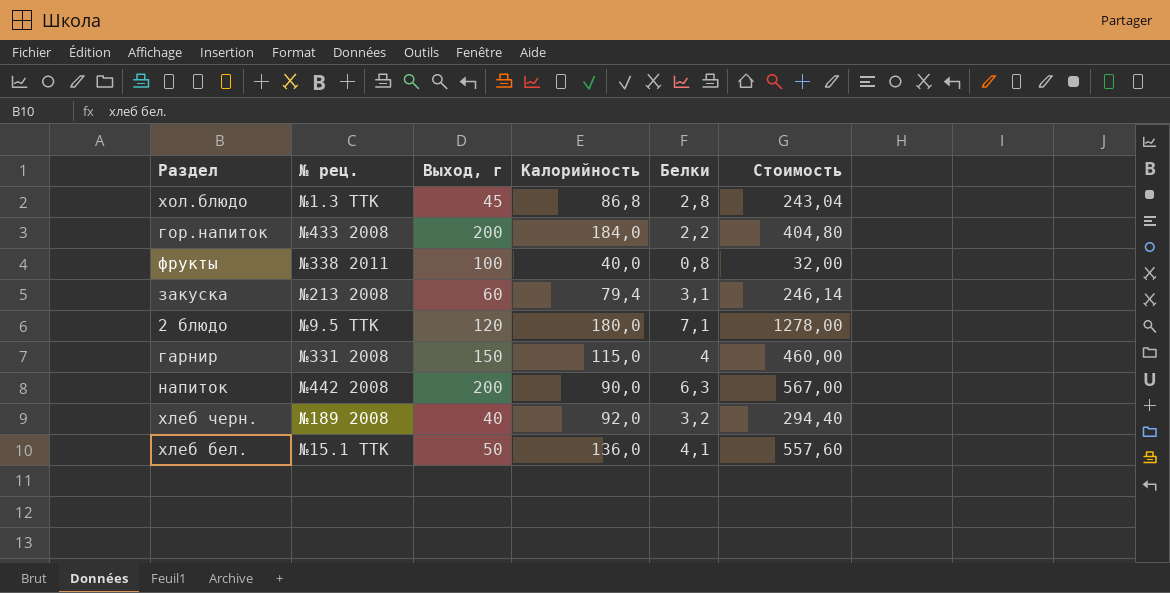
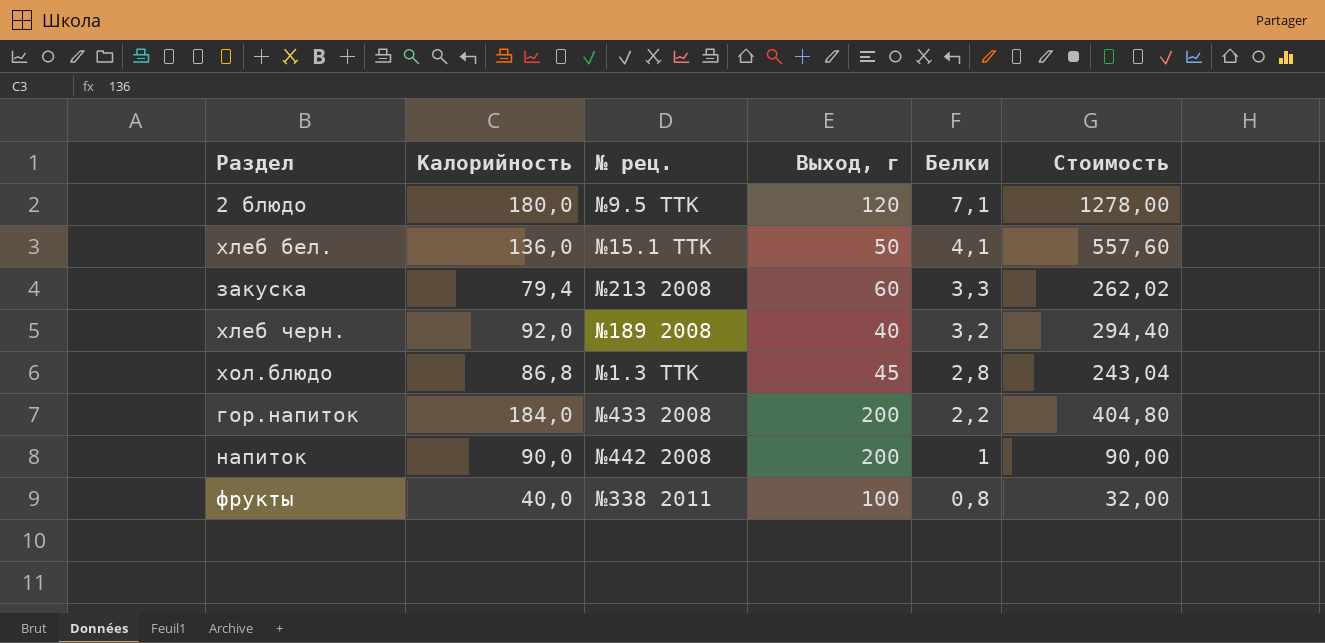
row order: none -> Белки descending
column Калорийность | position: 4 -> 2
row гарнир: №331 2008 | 150 | 115,0 | 4 | 460,00 -> none
закуска | Белки: 3,1 -> 3,3
закуска | Стоимость: 246,14 -> 262,02
напиток | Белки: 6,3 -> 1
напиток | Стоимость: 567,00 -> 90,00

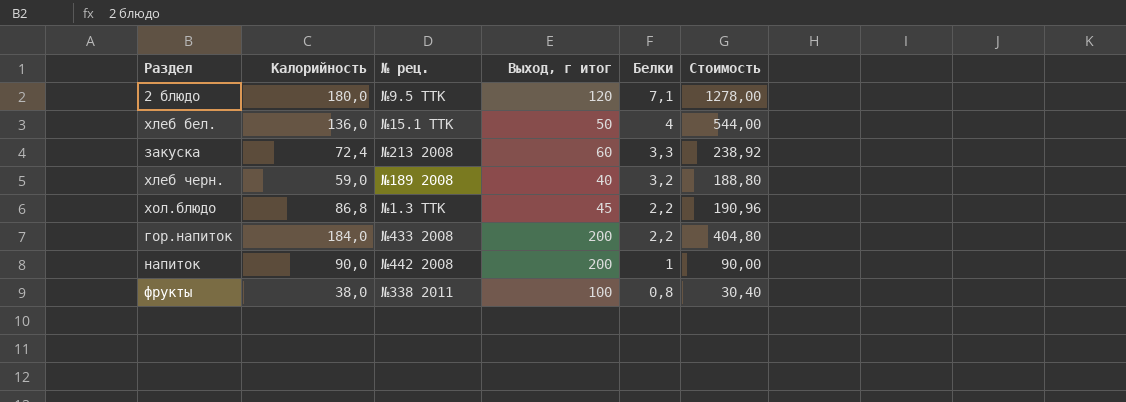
column name: Выход, г -> Выход, г итог
хлеб бел. | Белки: 4,1 -> 4
хлеб бел. | Стоимость: 557,60 -> 544,00
закуска | Калорийность: 79,4 -> 72,4
закуска | Стоимость: 262,02 -> 238,92
хлеб черн. | Калорийность: 92,0 -> 59,0
хлеб черн. | Стоимость: 294,40 -> 188,80
хол.блюдо | Белки: 2,8 -> 2,2
хол.блюдо | Стоимость: 243,04 -> 190,96
фрукты | Калорийность: 40,0 -> 38,0
фрукты | Стоимость: 32,00 -> 30,40

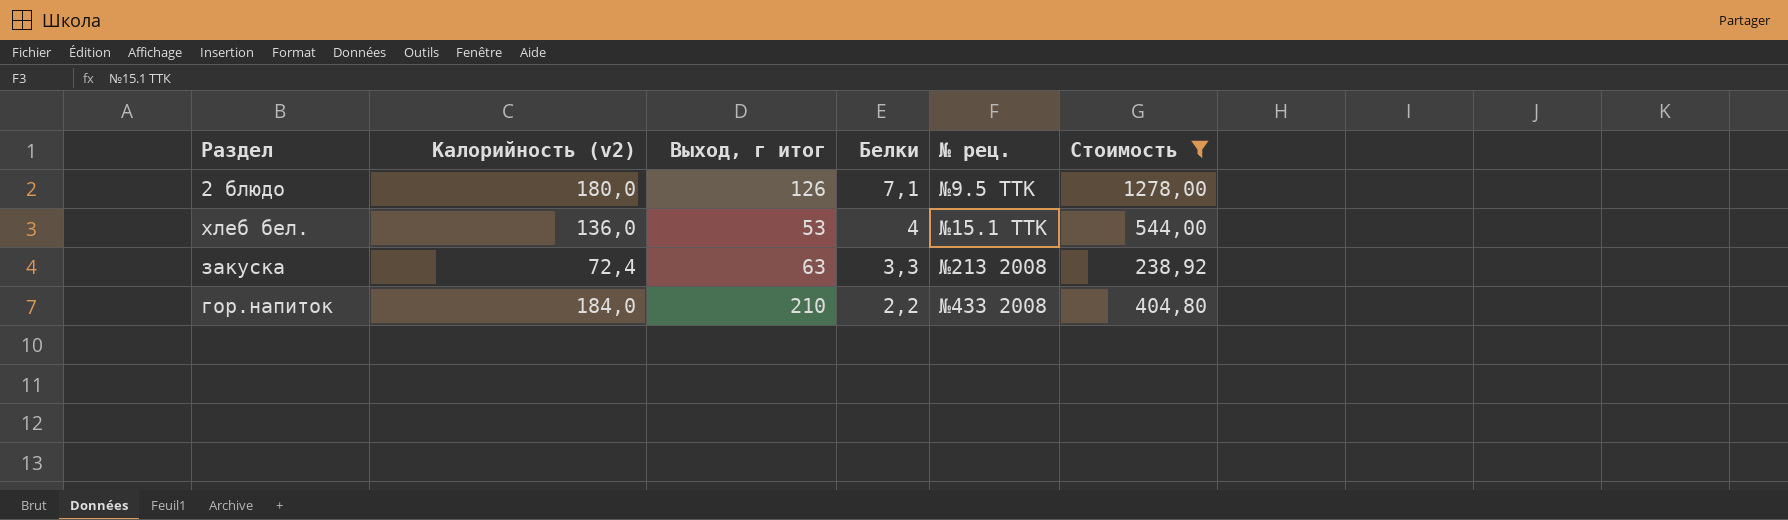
filter: none -> Стоимость >= 238,92
column name: Калорийность -> Калорийность (v2)
column № рец. | position: 3 -> 5
2 блюдо | Выход, г итог: 120 -> 126
хлеб бел. | Выход, г итог: 50 -> 53
закуска | Выход, г итог: 60 -> 63
гор.напиток | Выход, г итог: 200 -> 210

